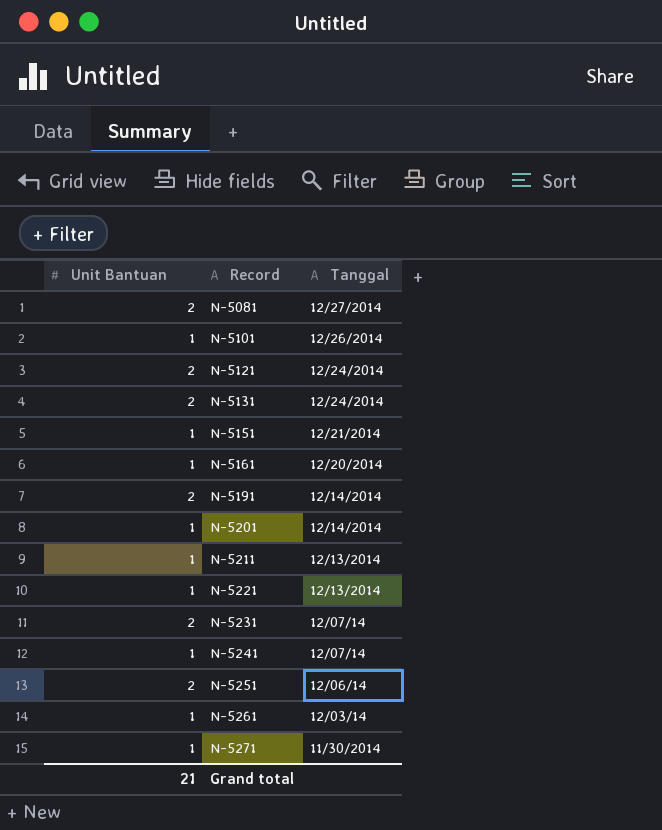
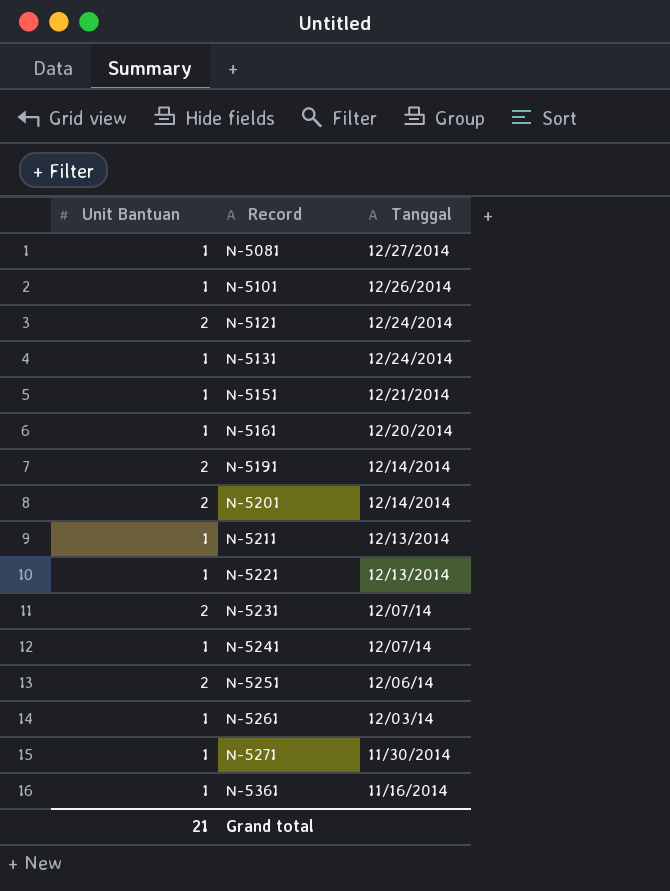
N-5081 | Unit Bantuan: 2 -> 1
N-5131 | Unit Bantuan: 2 -> 1
N-5201 | Unit Bantuan: 1 -> 2
row N-5361: none -> 1 | 11/16/2014

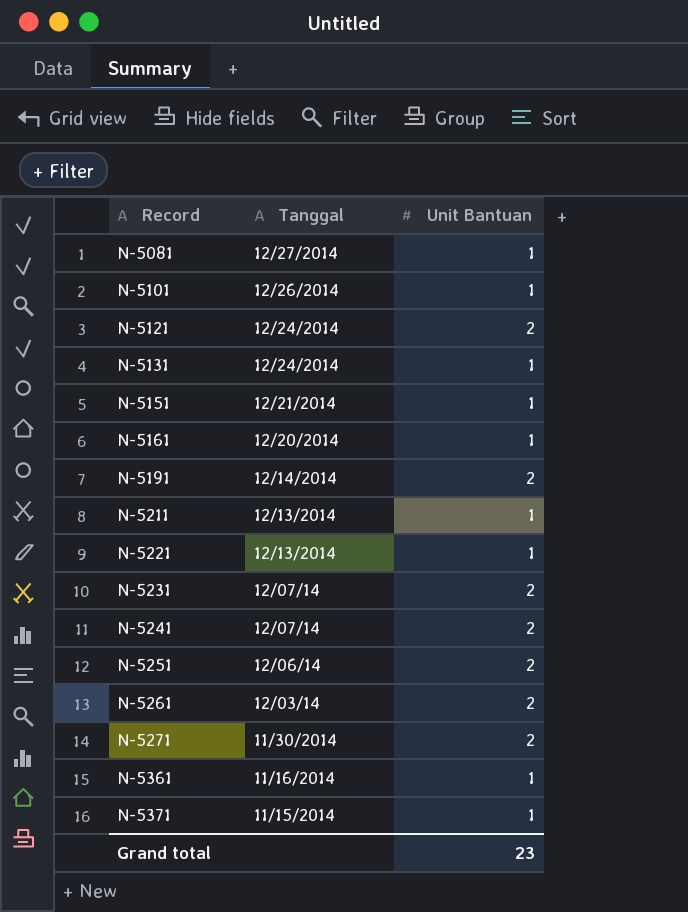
column Unit Bantuan | position: 1 -> 3
row N-5201: 2 | 12/14/2014 -> none
N-5241 | Unit Bantuan: 1 -> 2
N-5261 | Unit Bantuan: 1 -> 2
N-5271 | Unit Bantuan: 1 -> 2
row N-5371: none -> 11/15/2014 | 1
Grand total | Unit Bantuan: 21 -> 23

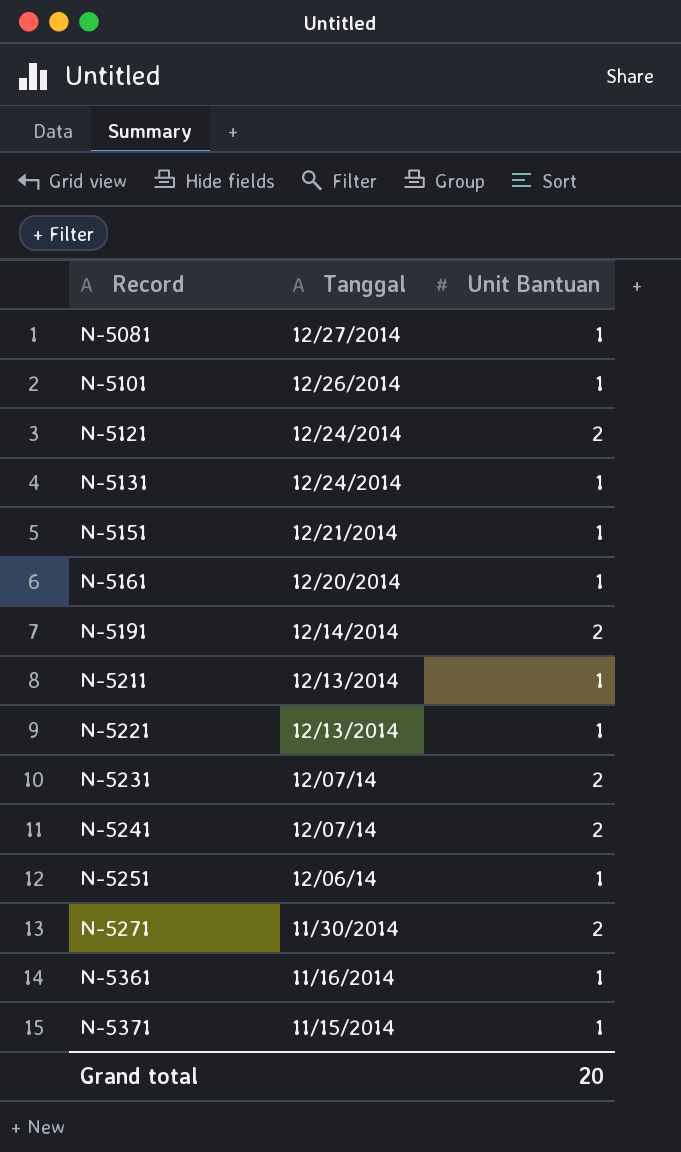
row N-5261: 12/03/14 | 2 -> none
N-5251 | Unit Bantuan: 2 -> 1
Grand total | Unit Bantuan: 23 -> 20

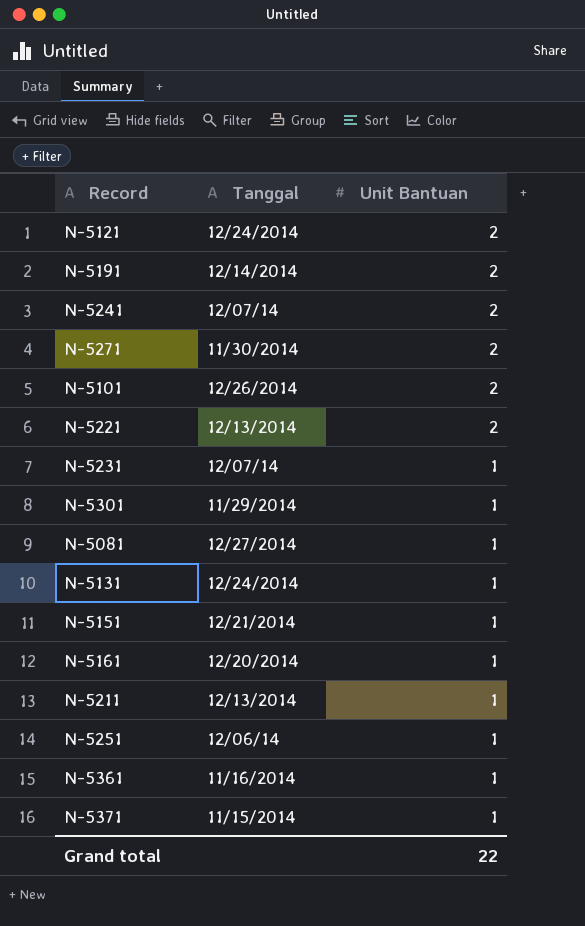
row order: Record ascending -> Unit Bantuan descending
N-5101 | Unit Bantuan: 1 -> 2
N-5221 | Unit Bantuan: 1 -> 2
N-5231 | Unit Bantuan: 2 -> 1
row N-5301: none -> 11/29/2014 | 1
Grand total | Unit Bantuan: 20 -> 22

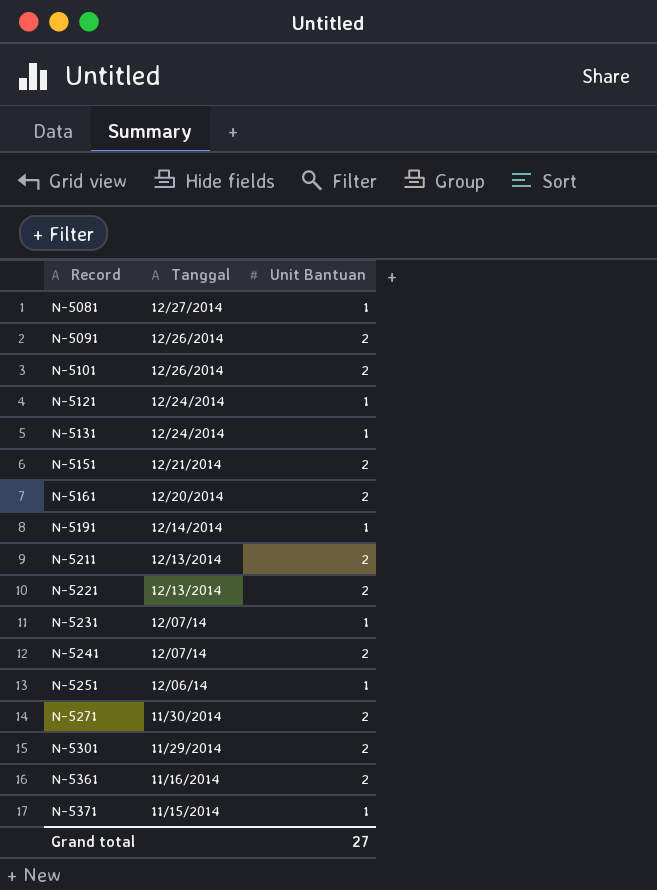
row order: Unit Bantuan descending -> Record ascending
row N-5091: none -> 12/26/2014 | 2
N-5121 | Unit Bantuan: 2 -> 1
N-5151 | Unit Bantuan: 1 -> 2
N-5161 | Unit Bantuan: 1 -> 2
N-5191 | Unit Bantuan: 2 -> 1
N-5211 | Unit Bantuan: 1 -> 2
N-5301 | Unit Bantuan: 1 -> 2
N-5361 | Unit Bantuan: 1 -> 2
Grand total | Unit Bantuan: 22 -> 27

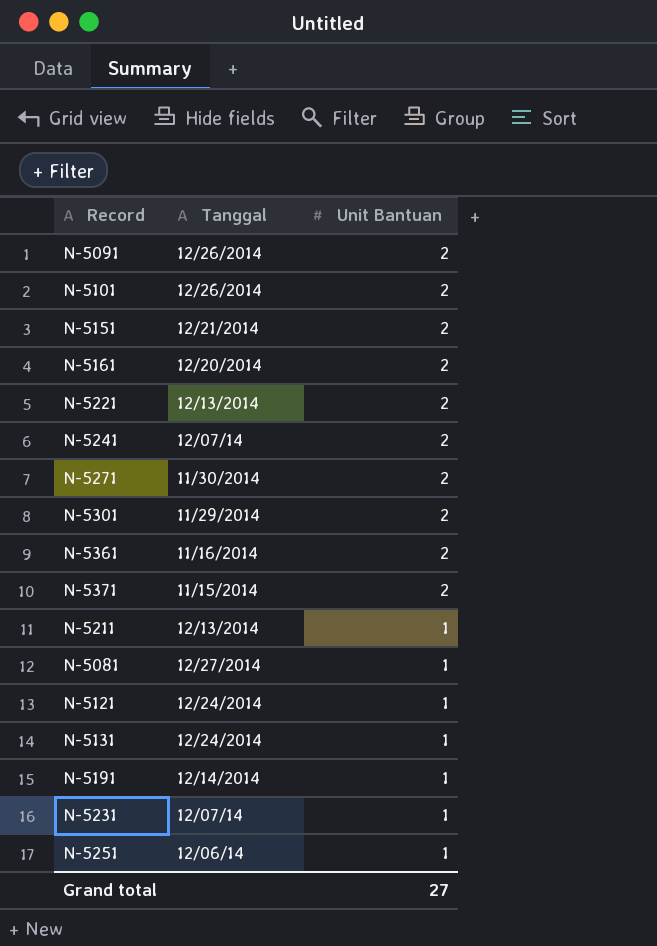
row order: Record ascending -> Unit Bantuan descending
N-5371 | Unit Bantuan: 1 -> 2
N-5211 | Unit Bantuan: 2 -> 1

